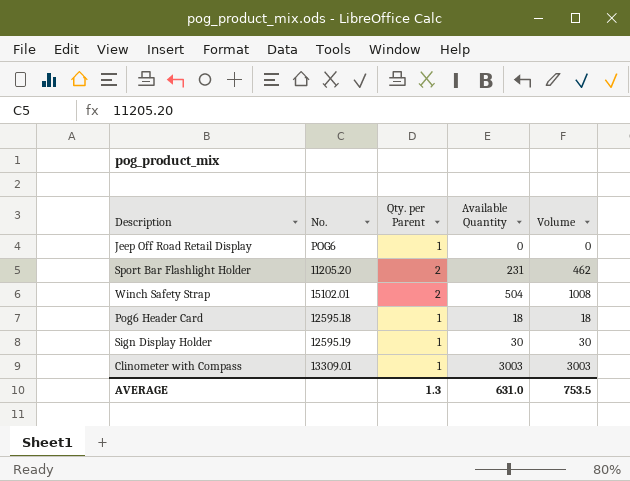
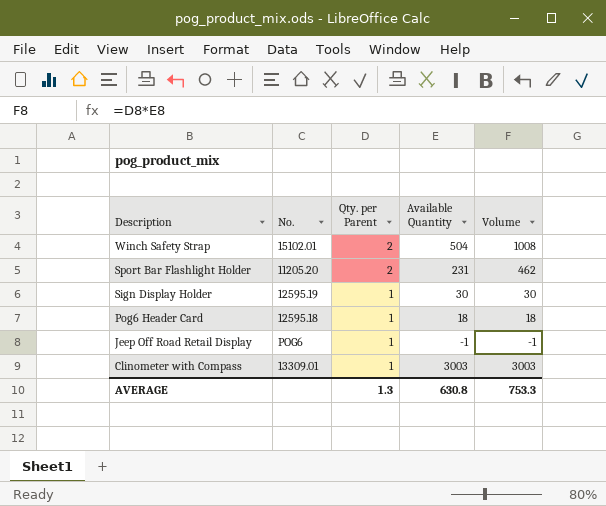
row order: none -> Description descending
Jeep Off Road Retail Display | Available Quantity: 0 -> -1
Jeep Off Road Retail Display | Volume: 0 -> -1
AVERAGE | Available Quantity: 631.0 -> 630.8
AVERAGE | Volume: 753.5 -> 753.3

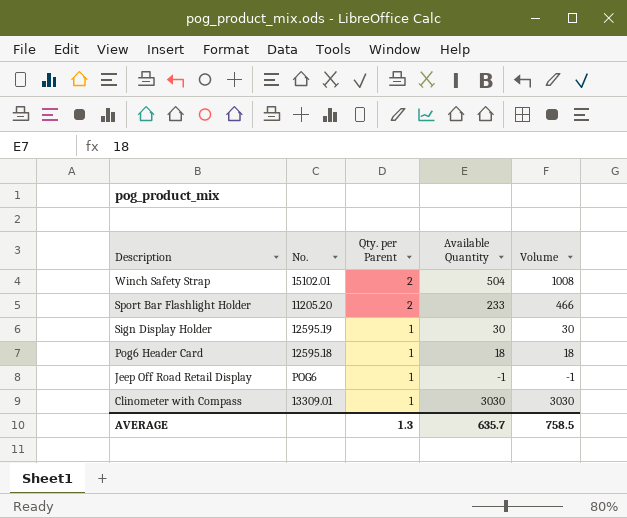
Sport Bar Flashlight Holder | Available Quantity: 231 -> 233
Sport Bar Flashlight Holder | Volume: 462 -> 466
Clinometer with Compass | Available Quantity: 3003 -> 3030
Clinometer with Compass | Volume: 3003 -> 3030
AVERAGE | Available Quantity: 630.8 -> 635.7
AVERAGE | Volume: 753.3 -> 758.5

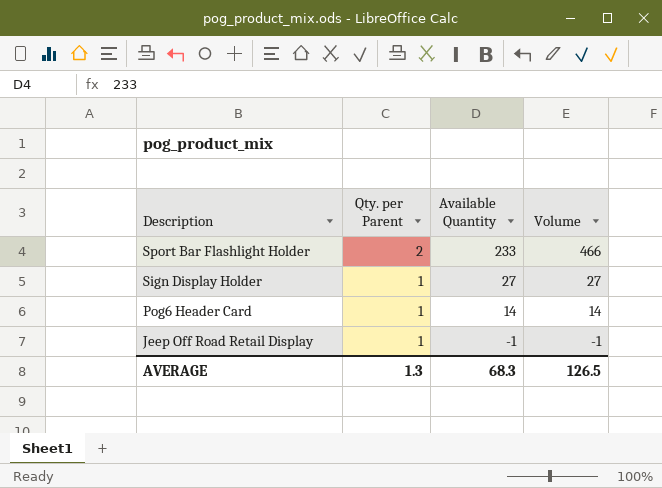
column No. | position: 2 -> none
row Winch Safety Strap: 15102.01 | 2 | 504 | 1008 -> none
row Clinometer with Compass: 13309.01 | 1 | 3030 | 3030 -> none
Sign Display Holder | Available Quantity: 30 -> 27
Sign Display Holder | Volume: 30 -> 27
Pog6 Header Card | Available Quantity: 18 -> 14
Pog6 Header Card | Volume: 18 -> 14
AVERAGE | Available Quantity: 635.7 -> 68.3
AVERAGE | Volume: 758.5 -> 126.5

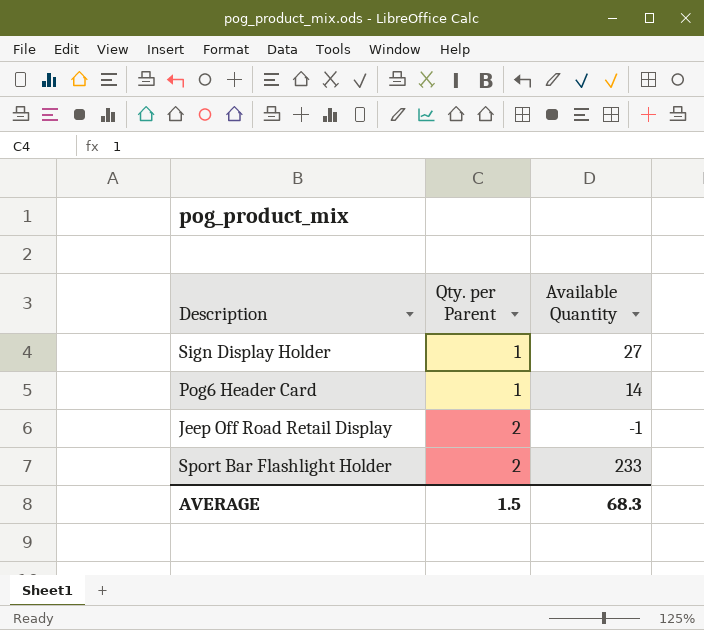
row order: Description descending -> Qty. per Parent ascending
column Volume | formula: [Qty. per Parent] * [Available Quantity] -> none
Jeep Off Road Retail Display | Qty. per Parent: 1 -> 2
AVERAGE | Qty. per Parent: 1.3 -> 1.5

